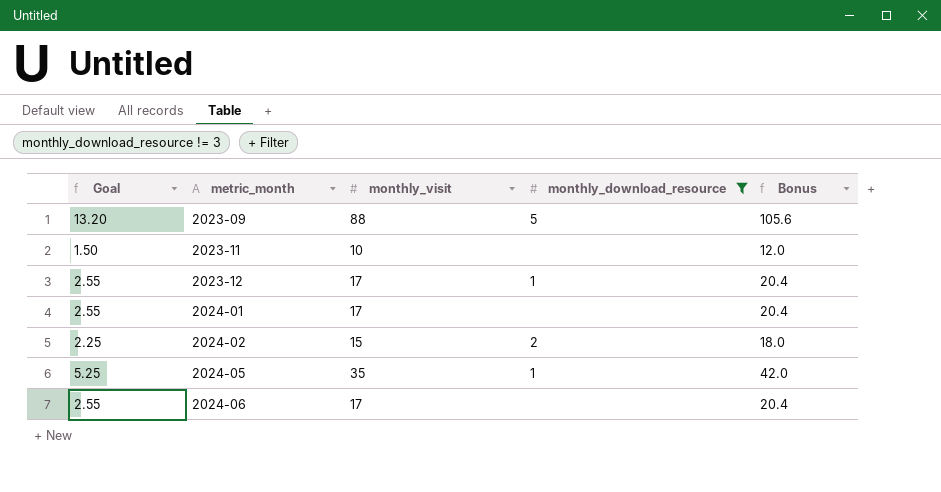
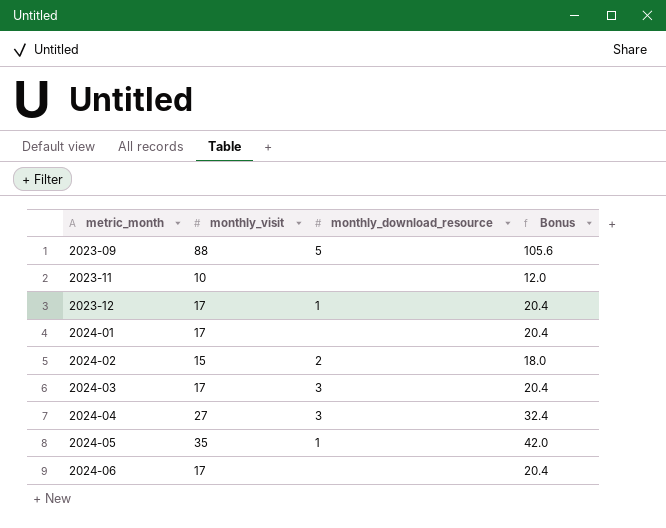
filter: monthly_download_resource != 3 -> none
column Goal | formula: [monthly_visit] * 0.15 -> none

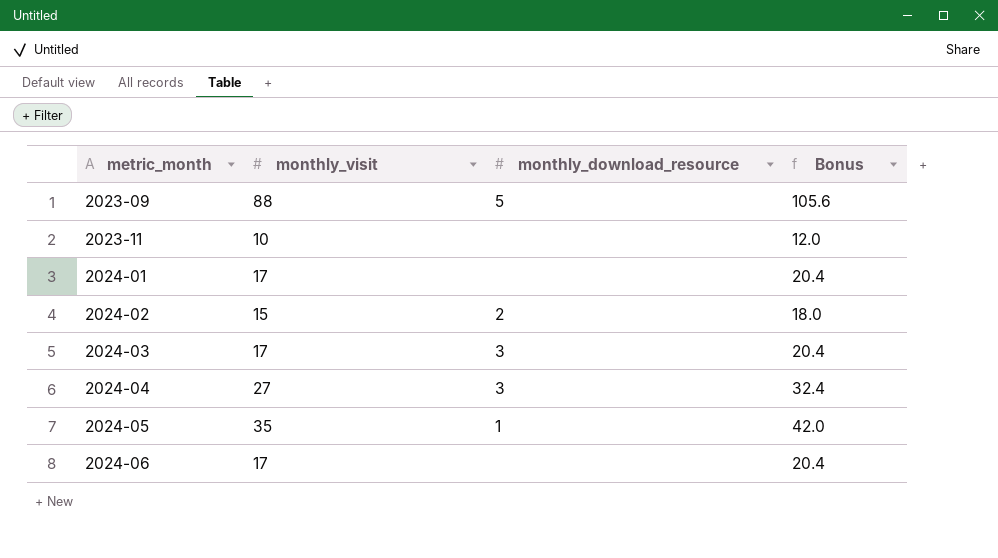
row 2023-12: 17 | 1 | 20.4 -> none

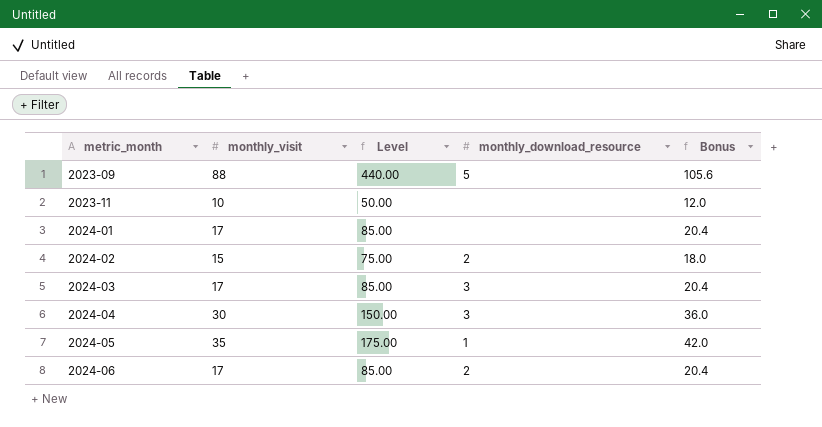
column Level | formula: none -> [monthly_visit] * 5
2024-04 | monthly_visit: 27 -> 30
2024-04 | Bonus: 32.4 -> 36.0
2024-06 | monthly_download_resource: none -> 2

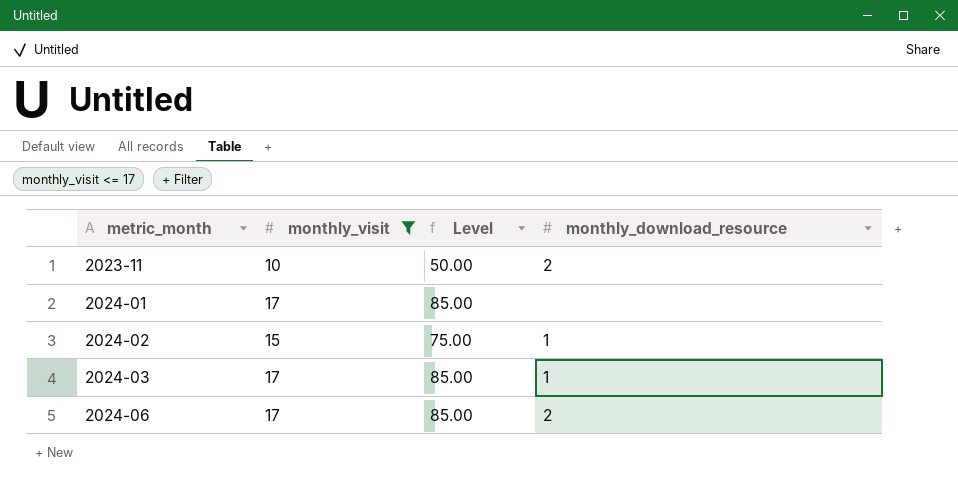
filter: none -> monthly_visit <= 17
column Bonus | formula: [monthly_visit] * 1.2 -> none
2023-11 | monthly_download_resource: none -> 2
2024-02 | monthly_download_resource: 2 -> 1
2024-03 | monthly_download_resource: 3 -> 1

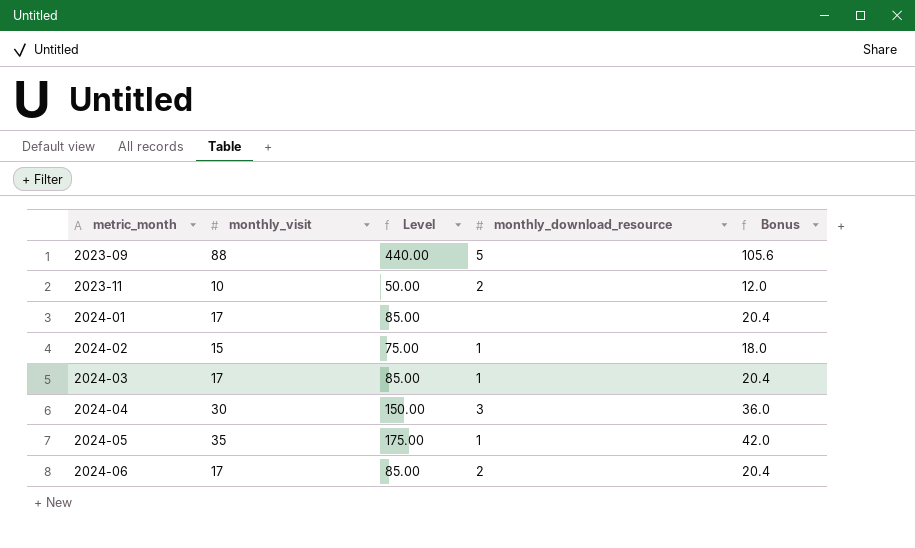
filter: monthly_visit <= 17 -> none
column Bonus | formula: none -> [monthly_visit] * 1.2

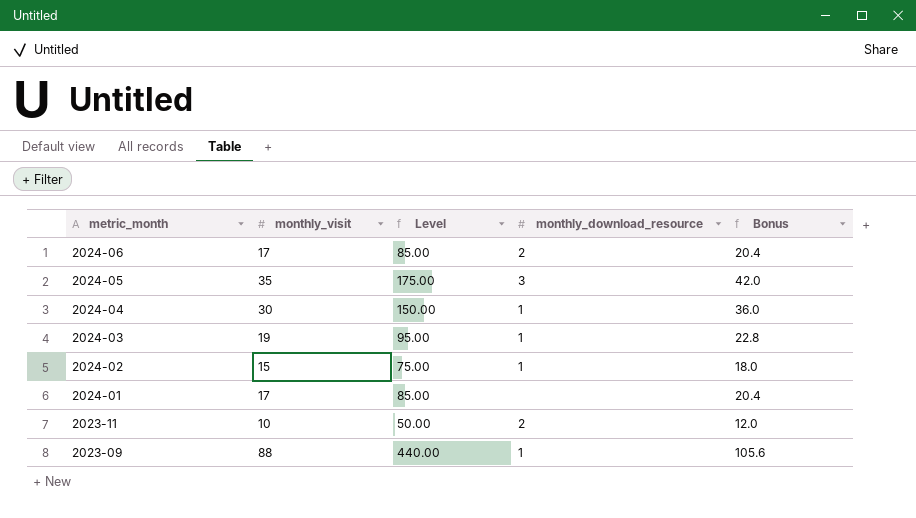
row order: metric_month ascending -> metric_month descending
2024-05 | monthly_download_resource: 1 -> 3
2024-04 | monthly_download_resource: 3 -> 1
2024-03 | monthly_visit: 17 -> 19
2024-03 | Level: 85.00 -> 95.00
2024-03 | Bonus: 20.4 -> 22.8
2023-09 | monthly_download_resource: 5 -> 1

